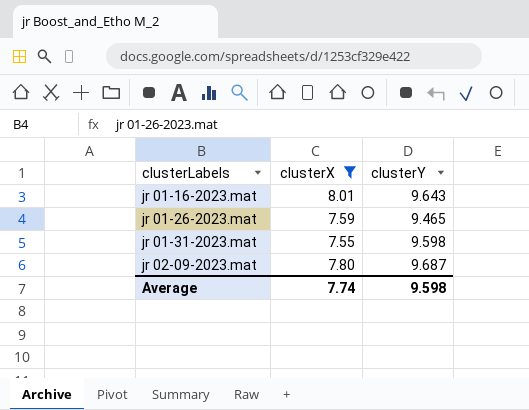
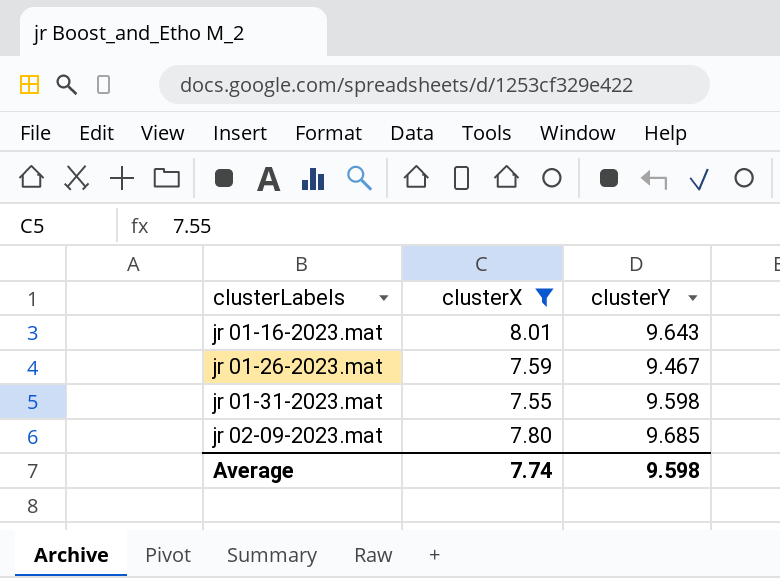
jr 01-26-2023.mat | clusterY: 9.465 -> 9.467
jr 02-09-2023.mat | clusterY: 9.687 -> 9.685

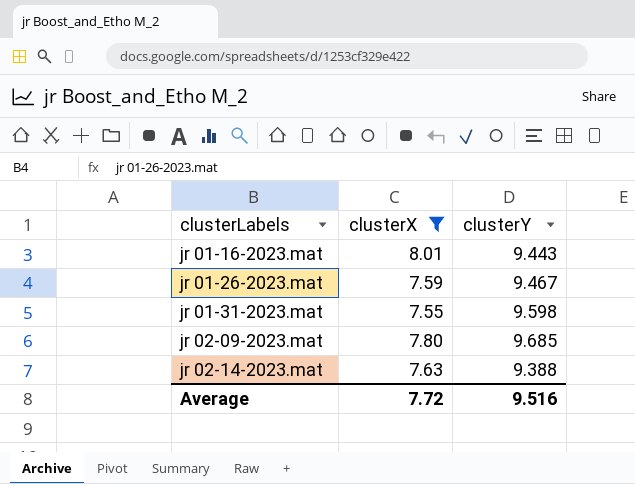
jr 01-16-2023.mat | clusterY: 9.643 -> 9.443
row jr 02-14-2023.mat: none -> 7.63 | 9.388
Average | clusterX: 7.74 -> 7.72
Average | clusterY: 9.598 -> 9.516

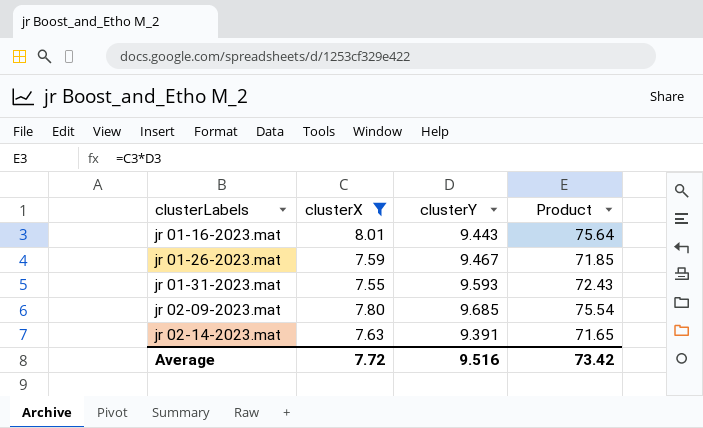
column Product | formula: none -> [clusterX] * [clusterY]
jr 01-31-2023.mat | clusterY: 9.598 -> 9.593
jr 02-14-2023.mat | clusterY: 9.388 -> 9.391

